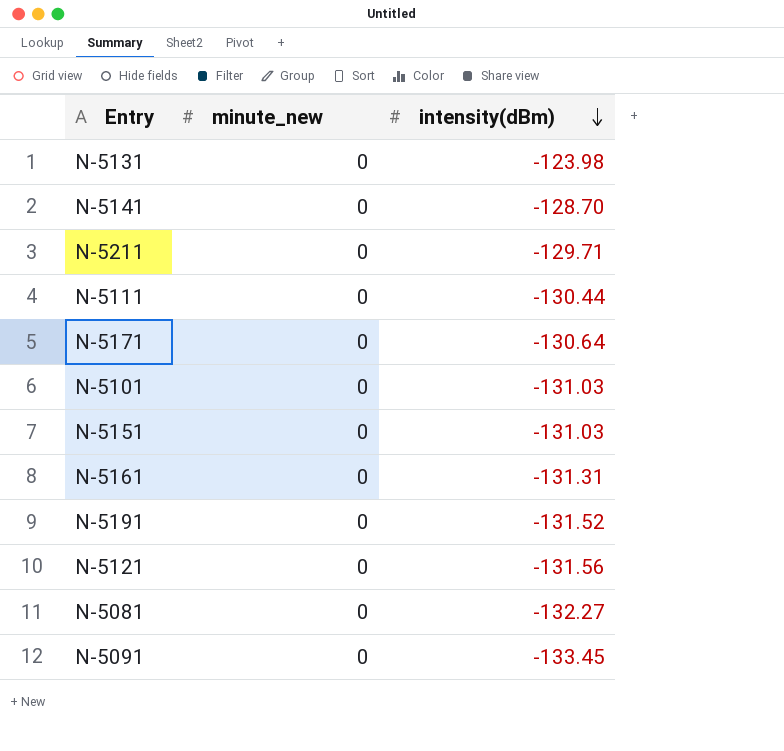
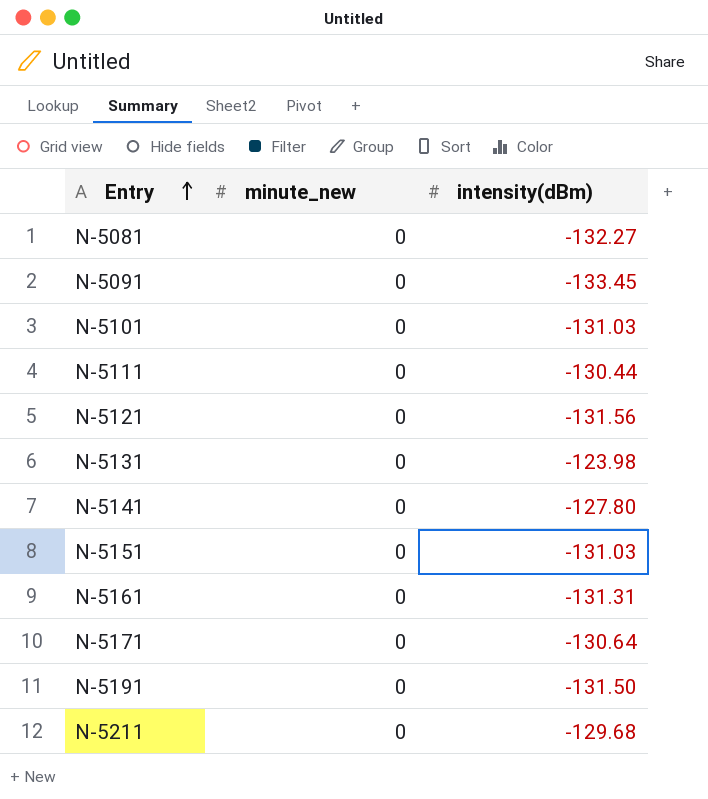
row order: intensity(dBm) descending -> Entry ascending
N-5141 | intensity(dBm): -128.70 -> -127.80
N-5191 | intensity(dBm): -131.52 -> -131.50
N-5211 | intensity(dBm): -129.71 -> -129.68

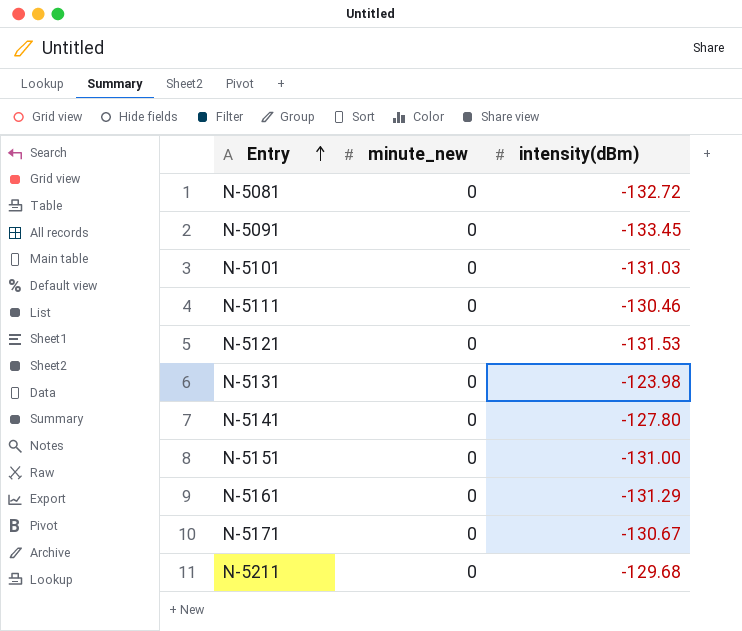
row N-5191: 0 | -131.50 -> none
N-5081 | intensity(dBm): -132.27 -> -132.72
N-5111 | intensity(dBm): -130.44 -> -130.46
N-5121 | intensity(dBm): -131.56 -> -131.53
N-5151 | intensity(dBm): -131.03 -> -131.00
N-5161 | intensity(dBm): -131.31 -> -131.29
N-5171 | intensity(dBm): -130.64 -> -130.67

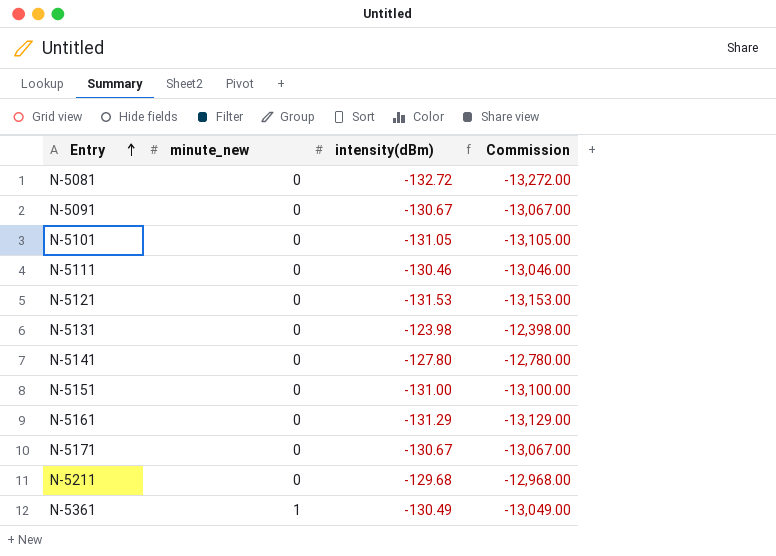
column Commission | formula: none -> [intensity(dBm)] * 100
N-5091 | intensity(dBm): -133.45 -> -130.67
N-5101 | intensity(dBm): -131.03 -> -131.05
row N-5361: none -> 1 | -130.49 | -13,049.00

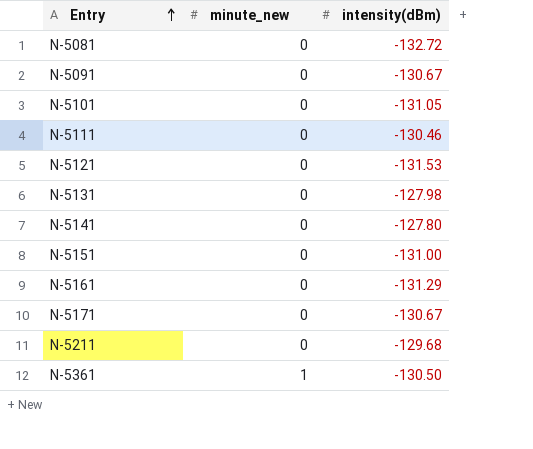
column Commission | formula: [intensity(dBm)] * 100 -> none
N-5131 | intensity(dBm): -123.98 -> -127.98
N-5361 | intensity(dBm): -130.49 -> -130.50

